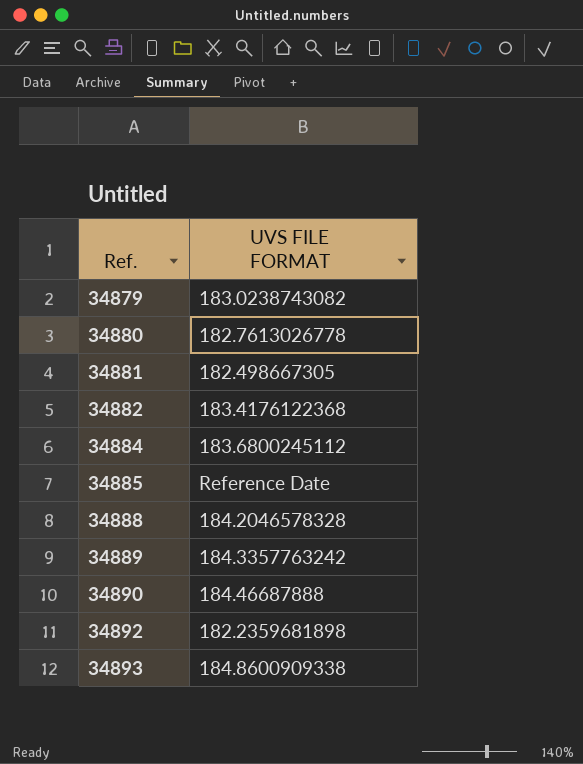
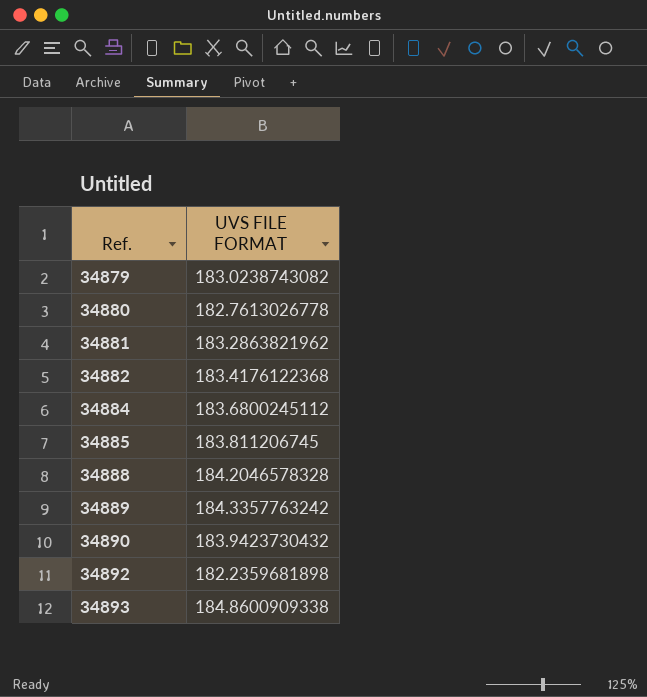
34881 | UVS FILE FORMAT: 182.498667305 -> 183.2863821962
34885 | UVS FILE FORMAT: Reference Date -> 183.811206745
34890 | UVS FILE FORMAT: 184.46687888 -> 183.9423730432

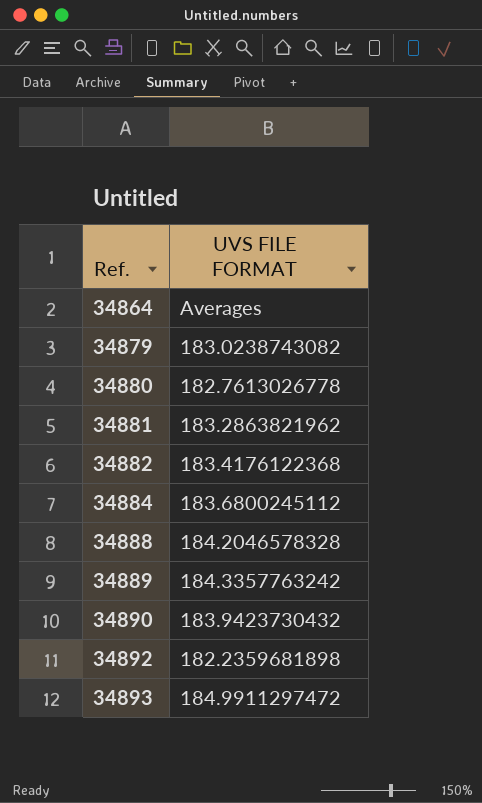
row 34885: 183.811206745 -> none
row 34864: none -> Averages
34893 | UVS FILE FORMAT: 184.8600909338 -> 184.9911297472

